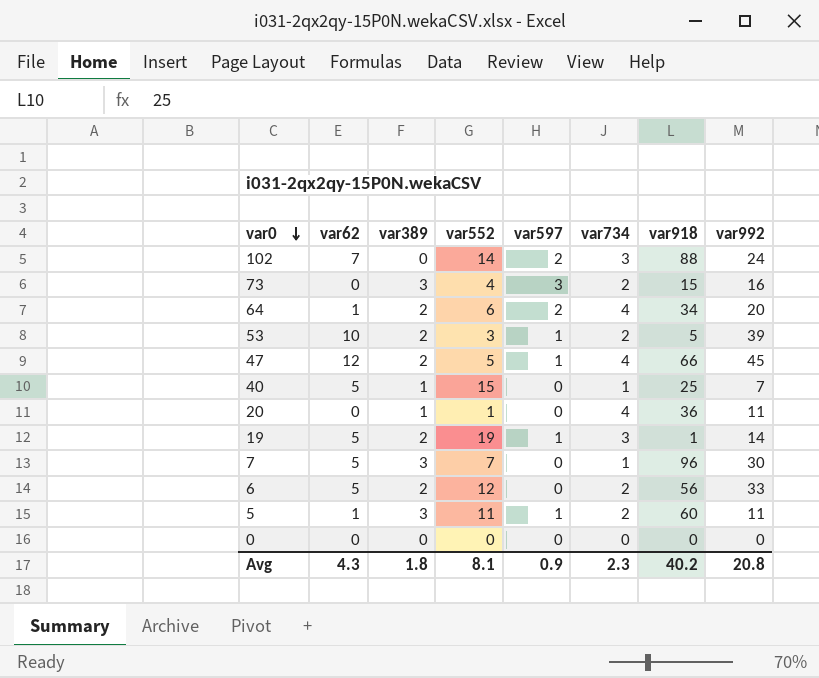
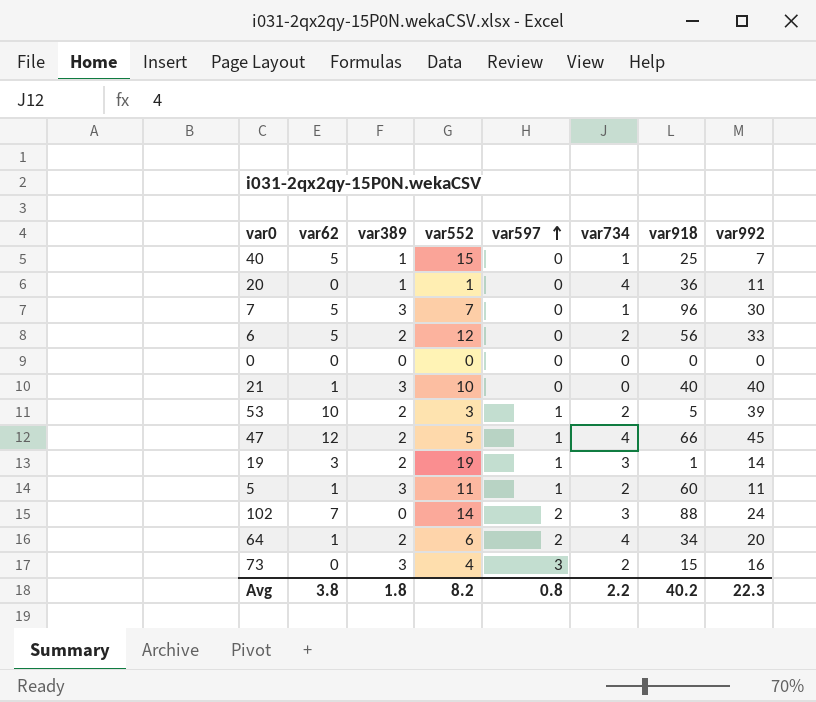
row order: var0 descending -> var597 ascending
row 21: none -> 1 | 3 | 10 | 0 | 0 | 40 | 40
19 | var62: 5 -> 3
Avg | var62: 4.3 -> 3.8
Avg | var552: 8.1 -> 8.2
Avg | var597: 0.9 -> 0.8
Avg | var734: 2.3 -> 2.2
Avg | var992: 20.8 -> 22.3

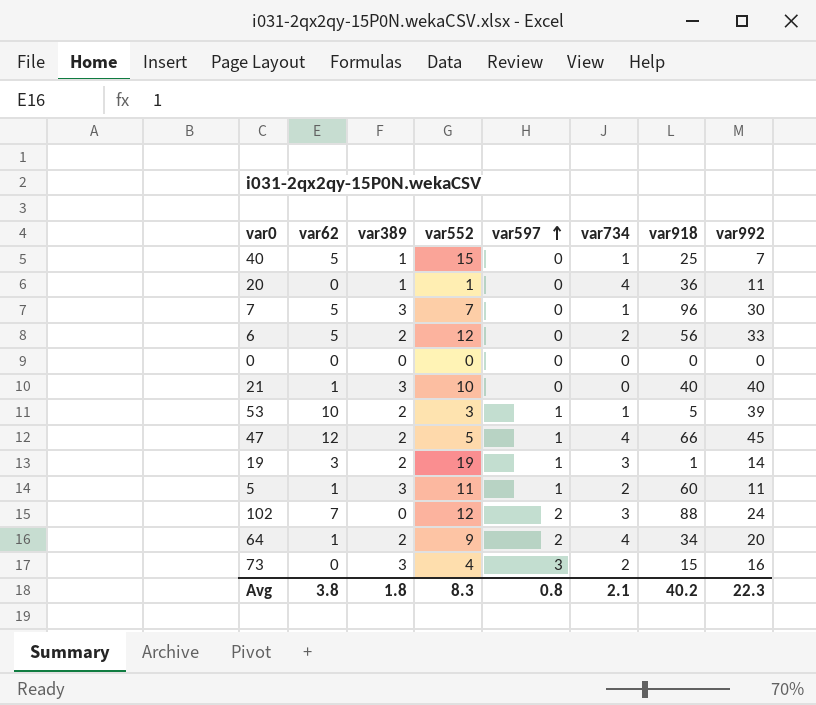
53 | var734: 2 -> 1
102 | var552: 14 -> 12
64 | var552: 6 -> 9
Avg | var552: 8.2 -> 8.3
Avg | var734: 2.2 -> 2.1

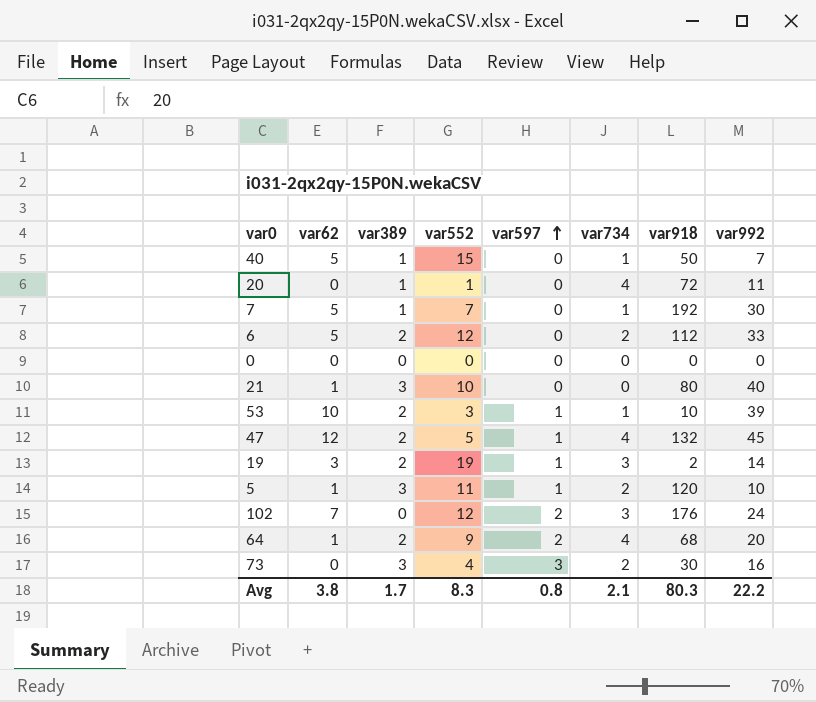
40 | var918: 25 -> 50
20 | var918: 36 -> 72
7 | var389: 3 -> 1
7 | var918: 96 -> 192
6 | var918: 56 -> 112
21 | var918: 40 -> 80
53 | var918: 5 -> 10
47 | var918: 66 -> 132
19 | var918: 1 -> 2
5 | var918: 60 -> 120
5 | var992: 11 -> 10
102 | var918: 88 -> 176
64 | var918: 34 -> 68
73 | var918: 15 -> 30
Avg | var389: 1.8 -> 1.7
Avg | var918: 40.2 -> 80.3
Avg | var992: 22.3 -> 22.2

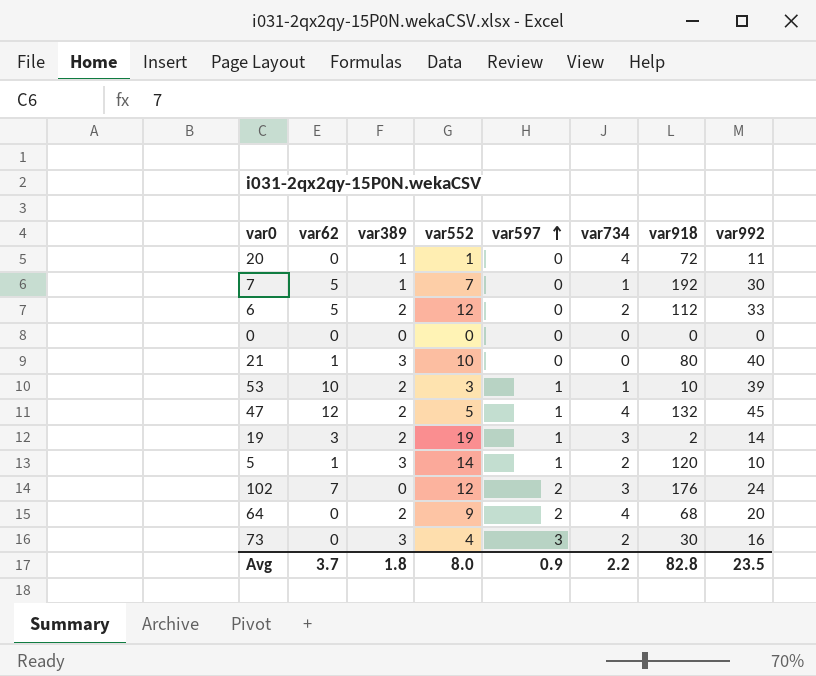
row 40: 5 | 1 | 15 | 0 | 1 | 50 | 7 -> none
5 | var552: 11 -> 14
64 | var62: 1 -> 0
Avg | var62: 3.8 -> 3.7
Avg | var389: 1.7 -> 1.8
Avg | var552: 8.3 -> 8.0
Avg | var597: 0.8 -> 0.9
Avg | var734: 2.1 -> 2.2
Avg | var918: 80.3 -> 82.8
Avg | var992: 22.2 -> 23.5

